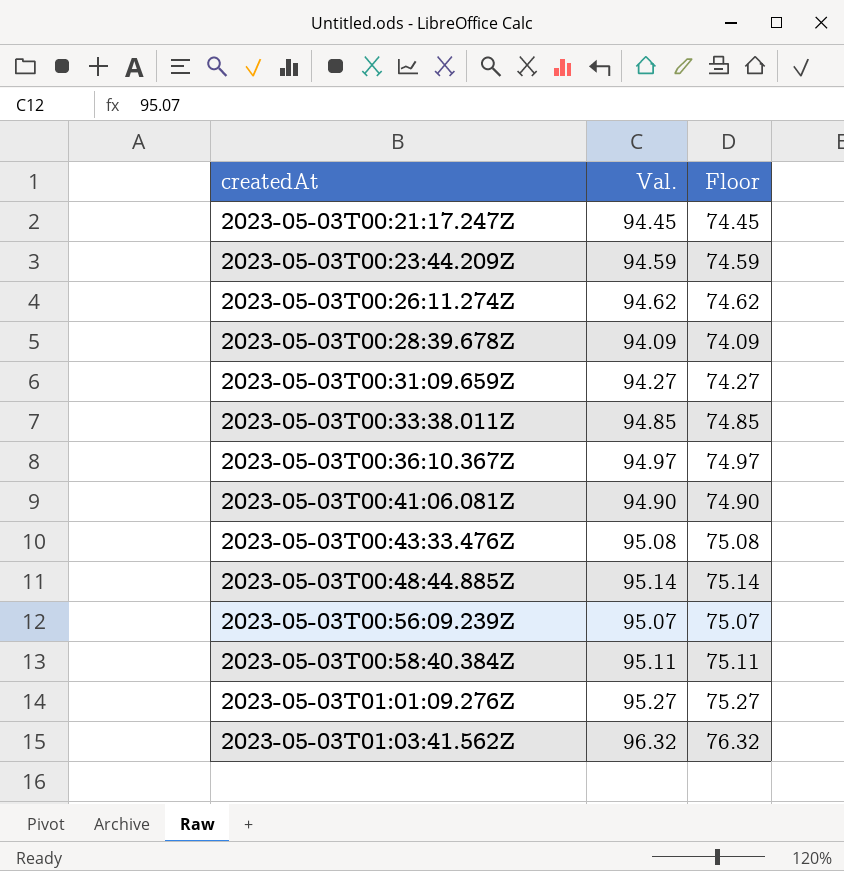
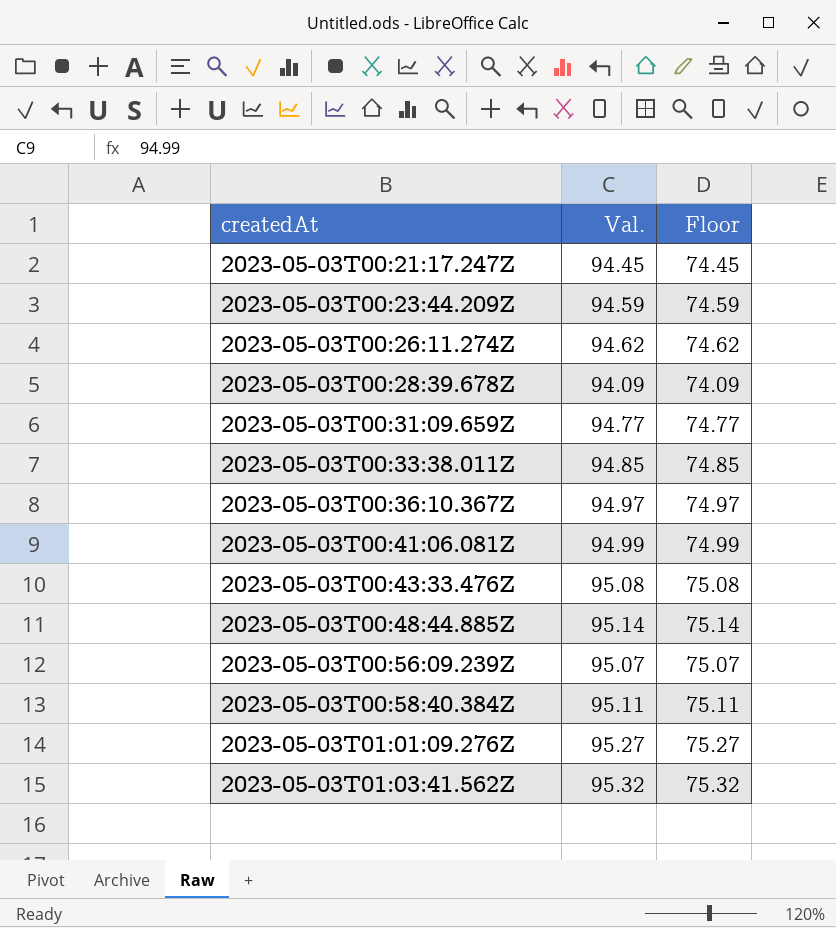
2023-05-03T00:31:09.659Z | Val.: 94.27 -> 94.77
2023-05-03T00:31:09.659Z | Floor: 74.27 -> 74.77
2023-05-03T00:41:06.081Z | Val.: 94.90 -> 94.99
2023-05-03T00:41:06.081Z | Floor: 74.90 -> 74.99
2023-05-03T01:03:41.562Z | Val.: 96.32 -> 95.32
2023-05-03T01:03:41.562Z | Floor: 76.32 -> 75.32

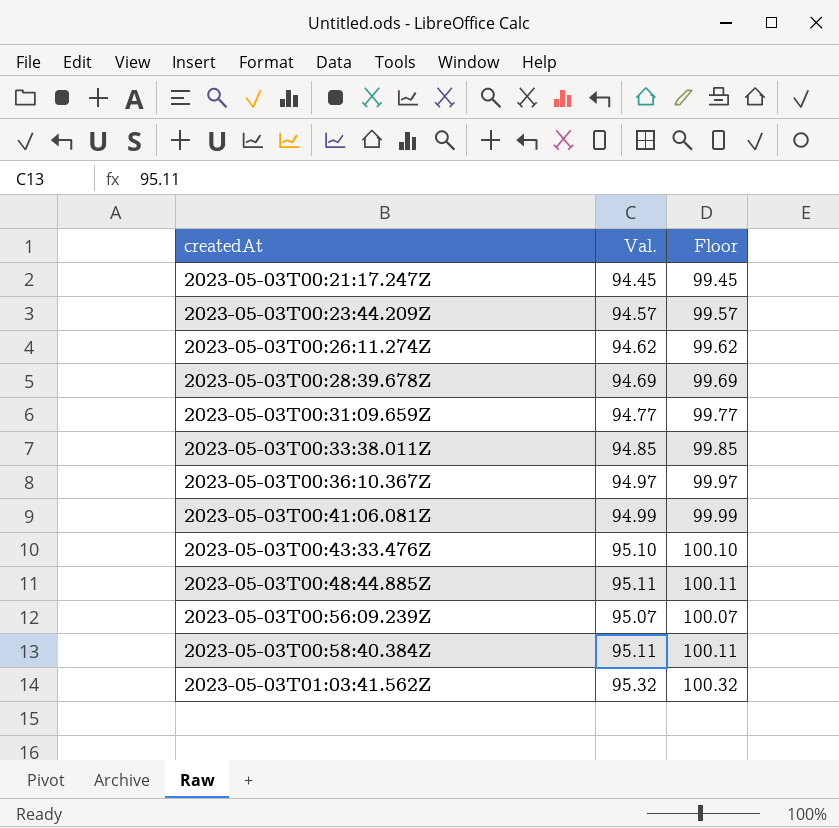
column Floor | formula: [Val.] - 20 -> [Val.] + 5
row 2023-05-03T01:01:09.276Z: 95.27 | 75.27 -> none
2023-05-03T00:23:44.209Z | Val.: 94.59 -> 94.57
2023-05-03T00:28:39.678Z | Val.: 94.09 -> 94.69
2023-05-03T00:43:33.476Z | Val.: 95.08 -> 95.10
2023-05-03T00:48:44.885Z | Val.: 95.14 -> 95.11

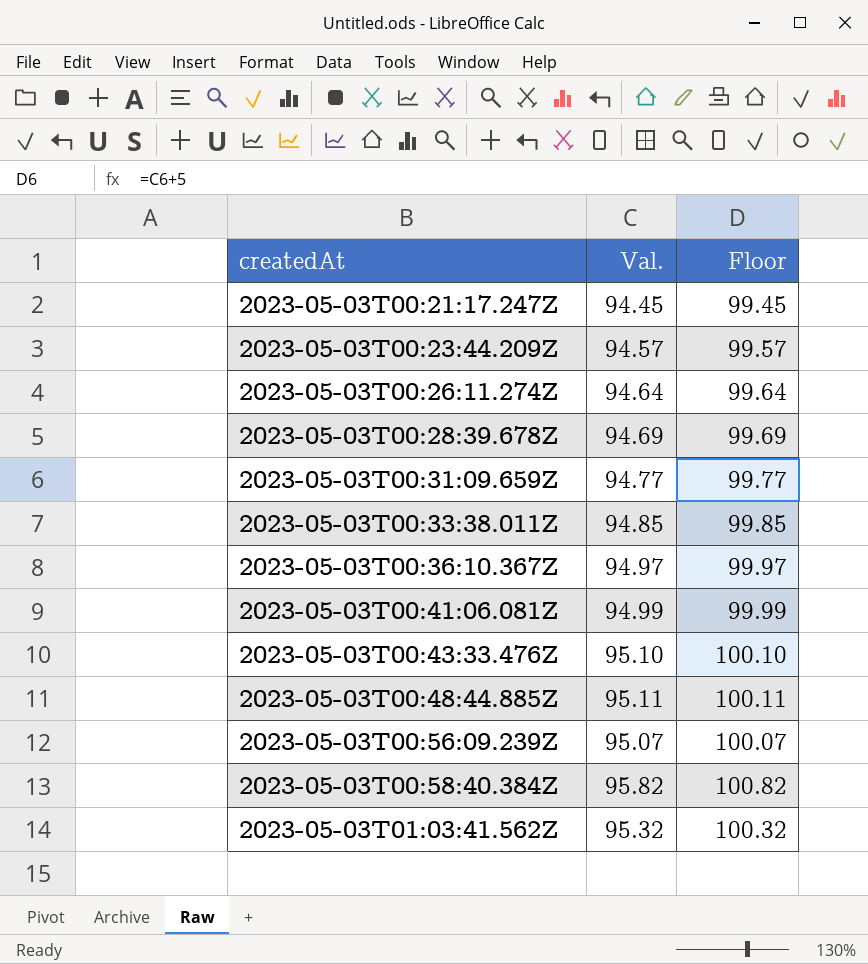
2023-05-03T00:26:11.274Z | Val.: 94.62 -> 94.64
2023-05-03T00:26:11.274Z | Floor: 99.62 -> 99.64
2023-05-03T00:58:40.384Z | Val.: 95.11 -> 95.82
2023-05-03T00:58:40.384Z | Floor: 100.11 -> 100.82

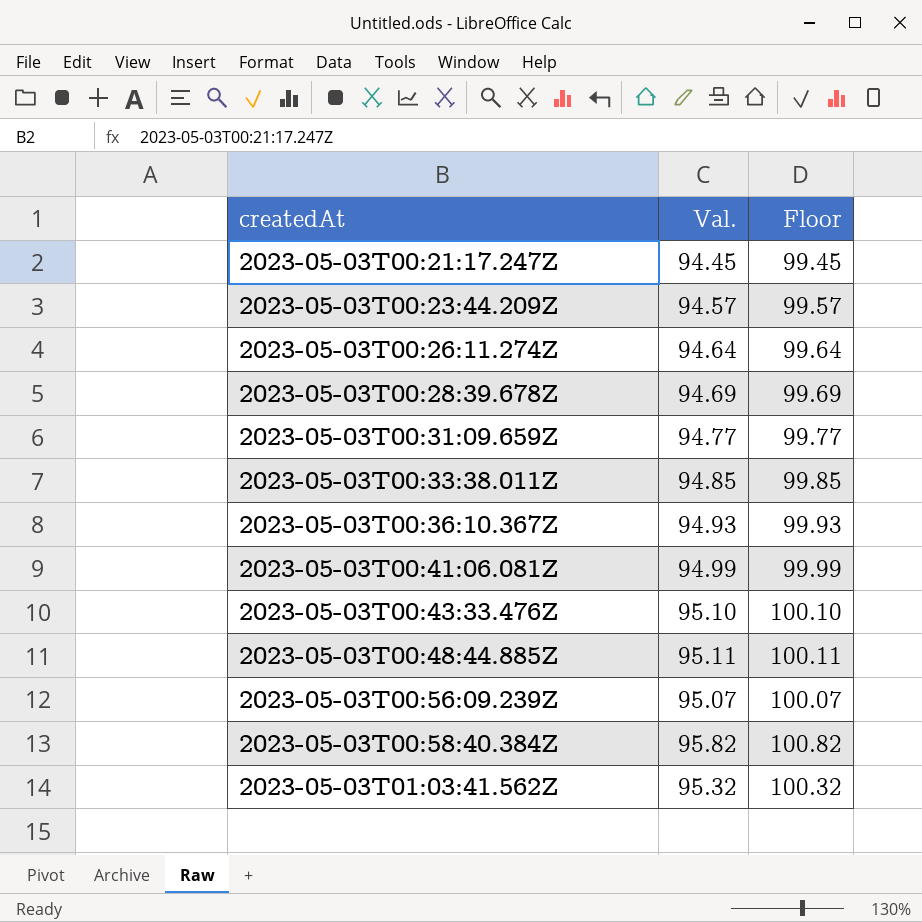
2023-05-03T00:36:10.367Z | Val.: 94.97 -> 94.93
2023-05-03T00:36:10.367Z | Floor: 99.97 -> 99.93

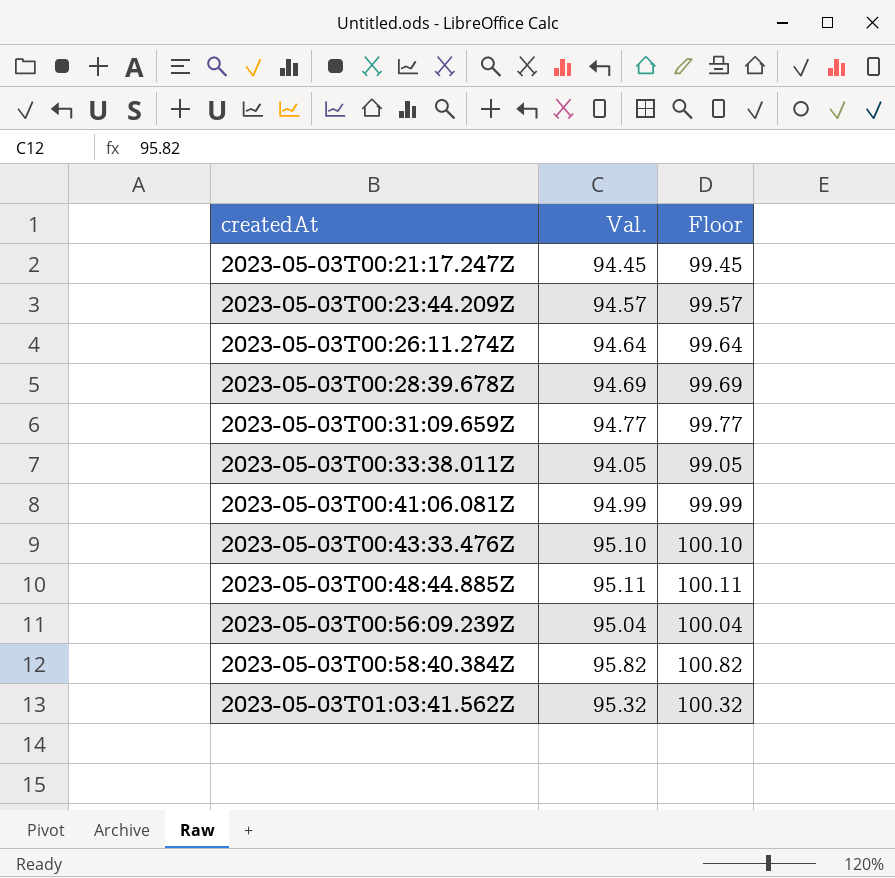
row 2023-05-03T00:36:10.367Z: 94.93 | 99.93 -> none
2023-05-03T00:33:38.011Z | Val.: 94.85 -> 94.05
2023-05-03T00:33:38.011Z | Floor: 99.85 -> 99.05
2023-05-03T00:56:09.239Z | Val.: 95.07 -> 95.04
2023-05-03T00:56:09.239Z | Floor: 100.07 -> 100.04

